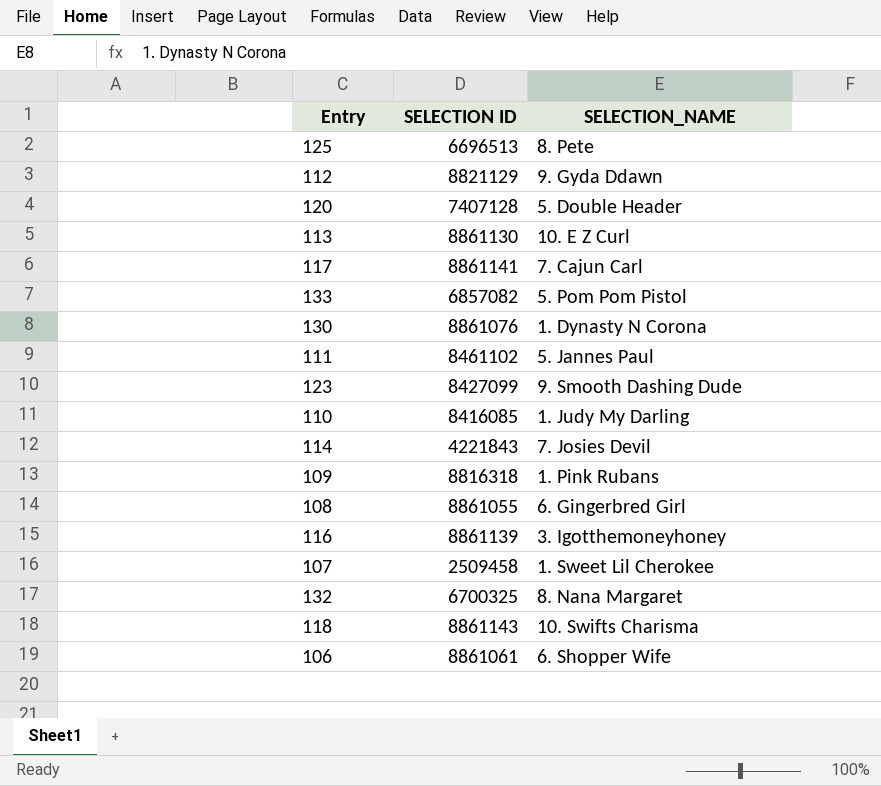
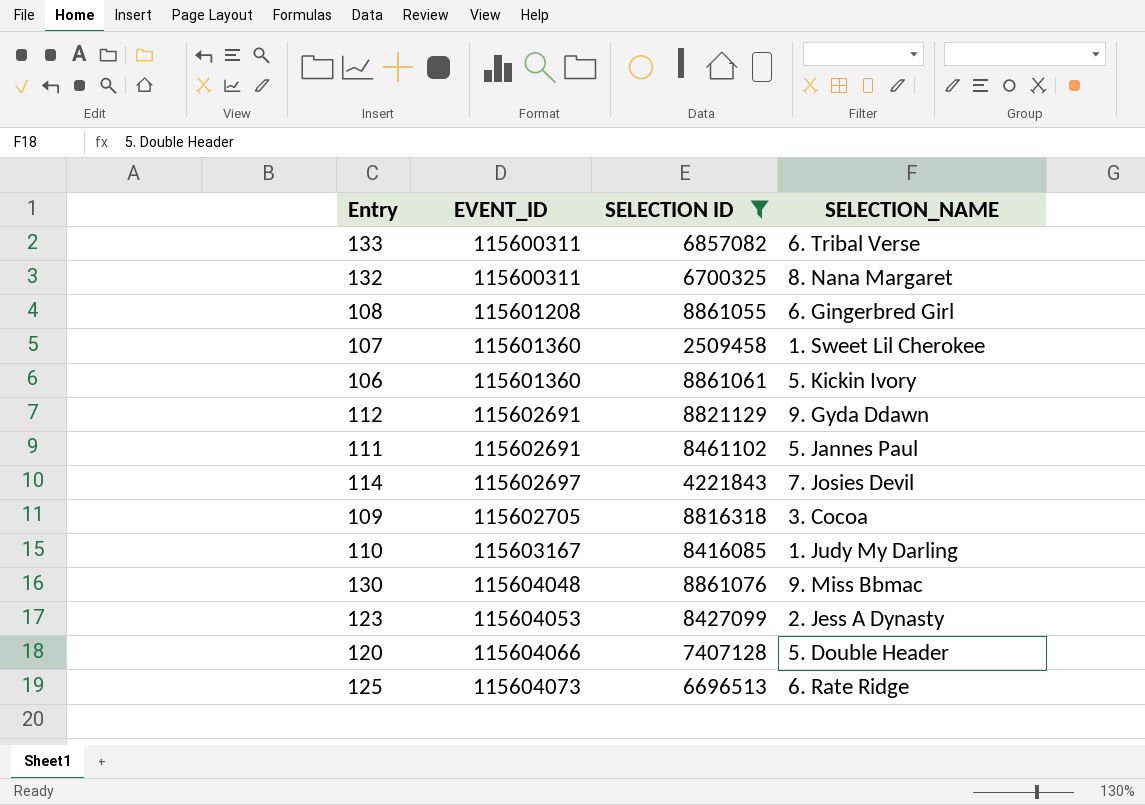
filter: none -> SELECTION ID <= 8861076
row order: none -> EVENT_ID ascending
column EVENT_ID | position: none -> 2
133 | SELECTION_NAME: 5. Pom Pom Pistol -> 6. Tribal Verse
106 | SELECTION_NAME: 6. Shopper Wife -> 5. Kickin Ivory
109 | SELECTION_NAME: 1. Pink Rubans -> 3. Cocoa
130 | SELECTION_NAME: 1. Dynasty N Corona -> 9. Miss Bbmac
123 | SELECTION_NAME: 9. Smooth Dashing Dude -> 2. Jess A Dynasty
125 | SELECTION_NAME: 8. Pete -> 6. Rate Ridge

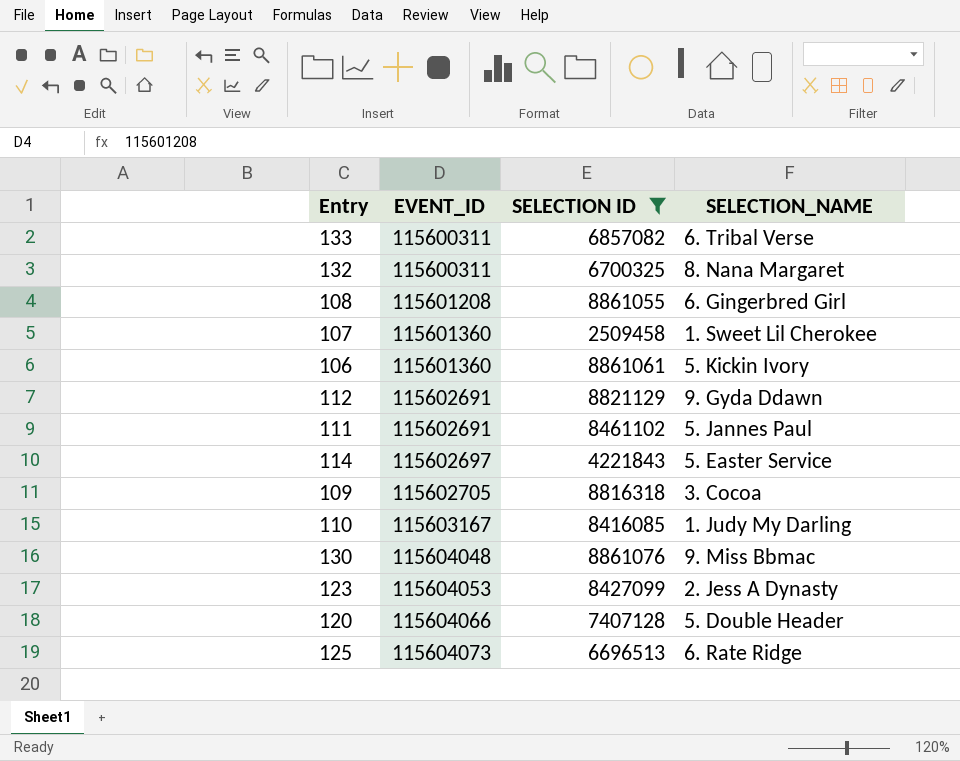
114 | SELECTION_NAME: 7. Josies Devil -> 5. Easter Service

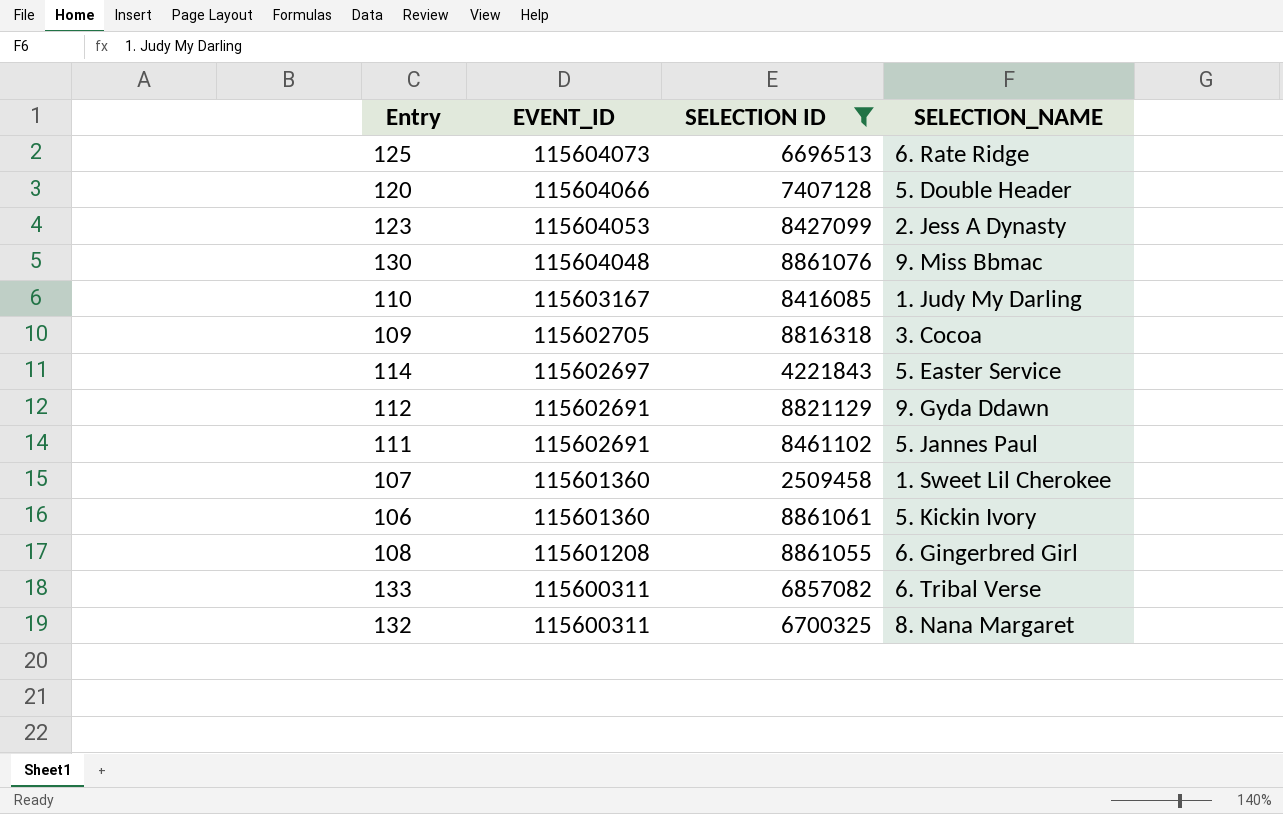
row order: EVENT_ID ascending -> EVENT_ID descending

